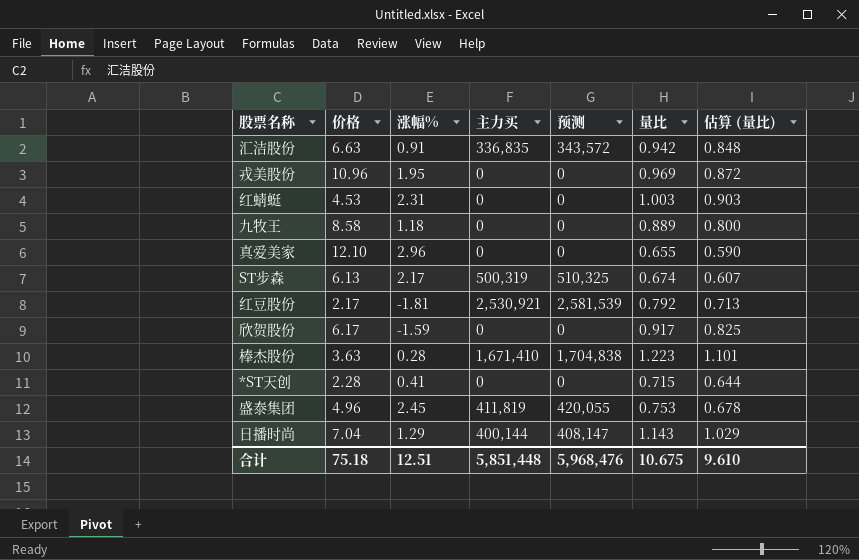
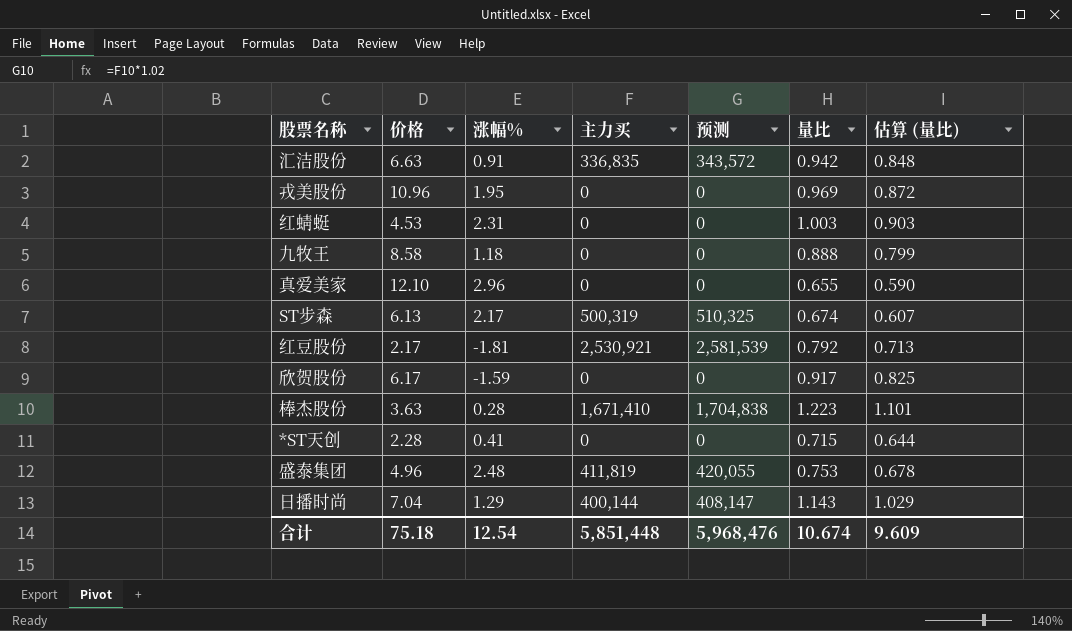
九牧王 | 量比: 0.889 -> 0.888
九牧王 | 估算 (量比): 0.800 -> 0.799
盛泰集团 | 涨幅%: 2.45 -> 2.48
合计 | 涨幅%: 12.51 -> 12.54
合计 | 量比: 10.675 -> 10.674
合计 | 估算 (量比): 9.610 -> 9.609

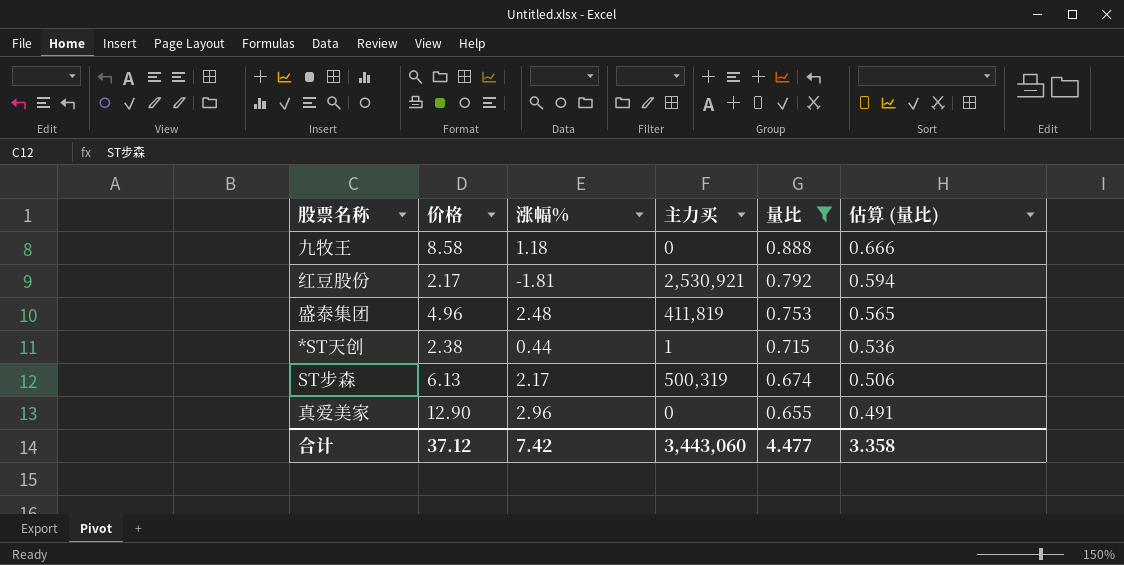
filter: none -> 量比 <= 0.888
row order: none -> 量比 descending
column 预测 | formula: [主力买] * 1.02 -> none
column 估算 (量比) | formula: [量比] * 0.9 -> [量比] * 0.75
*ST天创 | 价格: 2.28 -> 2.38
*ST天创 | 涨幅%: 0.41 -> 0.44
*ST天创 | 主力买: 0 -> 1
真爱美家 | 价格: 12.10 -> 12.90
合计 | 价格: 75.18 -> 37.12
合计 | 涨幅%: 12.54 -> 7.42
合计 | 主力买: 5,851,448 -> 3,443,060
合计 | 量比: 10.674 -> 4.477
合计 | 估算 (量比): 9.609 -> 3.358

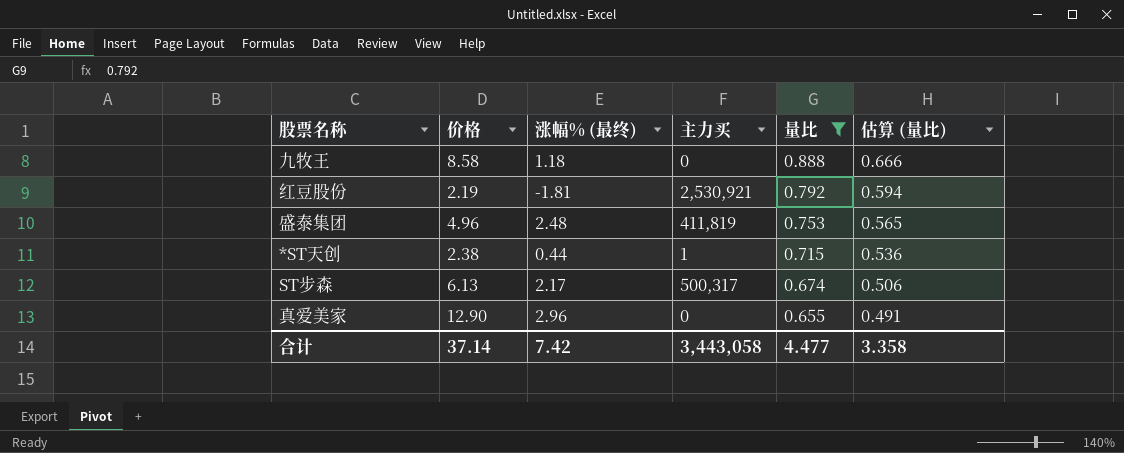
column name: 涨幅% -> 涨幅% (最终)
红豆股份 | 价格: 2.17 -> 2.19
ST步森 | 主力买: 500,319 -> 500,317
合计 | 价格: 37.12 -> 37.14
合计 | 主力买: 3,443,060 -> 3,443,058

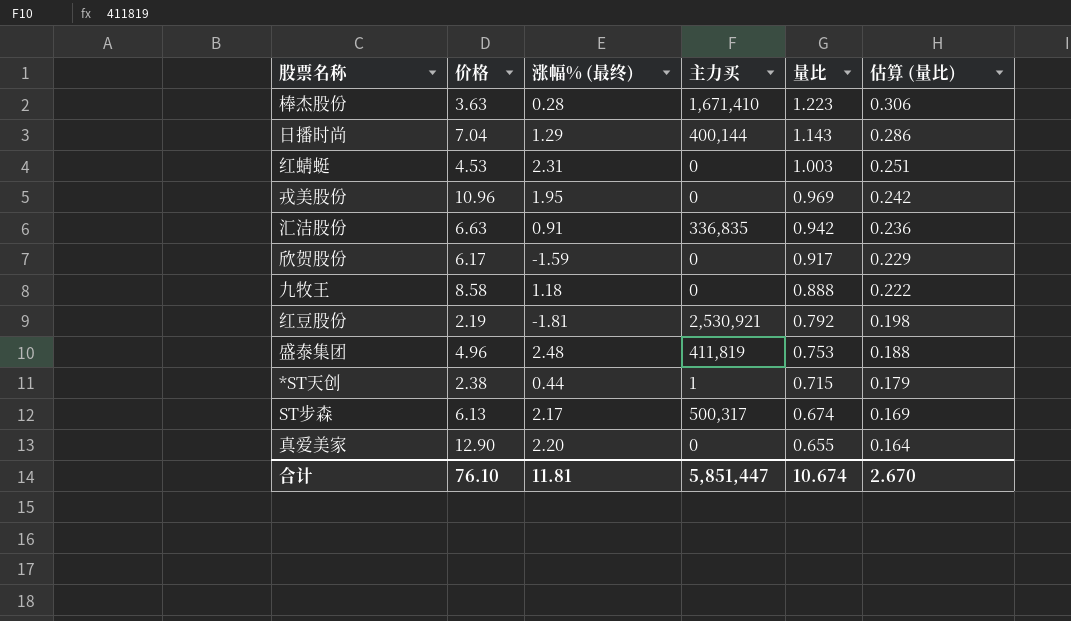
filter: 量比 <= 0.888 -> none
column 估算 (量比) | formula: [量比] * 0.75 -> [量比] * 0.25
真爱美家 | 涨幅% (最终): 2.96 -> 2.20
合计 | 价格: 37.14 -> 76.10
合计 | 涨幅% (最终): 7.42 -> 11.81
合计 | 主力买: 3,443,058 -> 5,851,447
合计 | 量比: 4.477 -> 10.674
合计 | 估算 (量比): 3.358 -> 2.670

